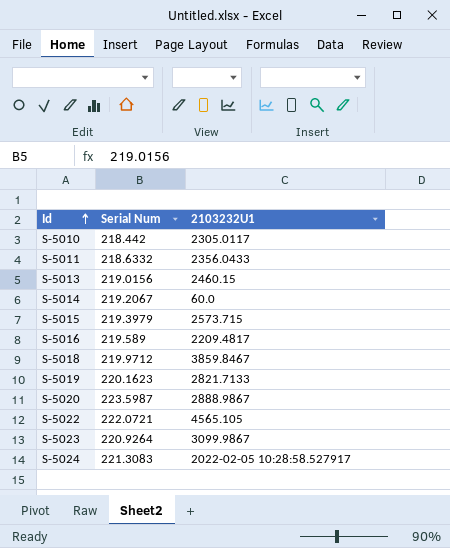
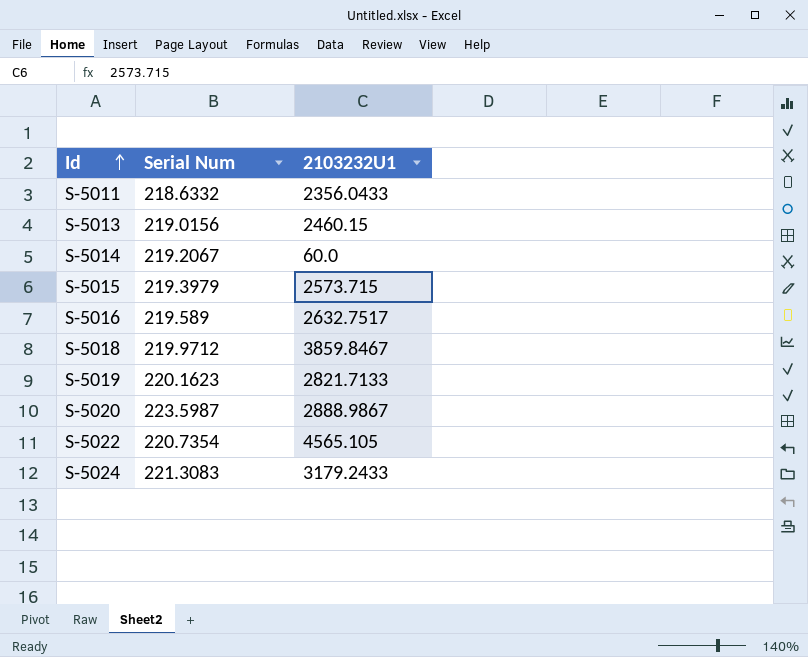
row S-5010: 218.442 | 2305.0117 -> none
row S-5023: 220.9264 | 3099.9867 -> none
S-5016 | 2103232U1: 2209.4817 -> 2632.7517
S-5022 | Serial Num: 222.0721 -> 220.7354
S-5024 | 2103232U1: 2022-02-05 10:28:58.527917 -> 3179.2433

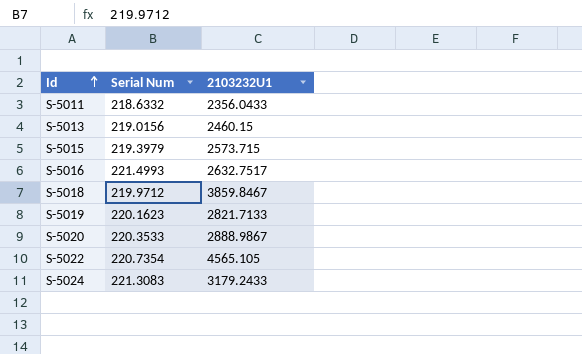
row S-5014: 219.2067 | 60.0 -> none
S-5016 | Serial Num: 219.589 -> 221.4993
S-5020 | Serial Num: 223.5987 -> 220.3533

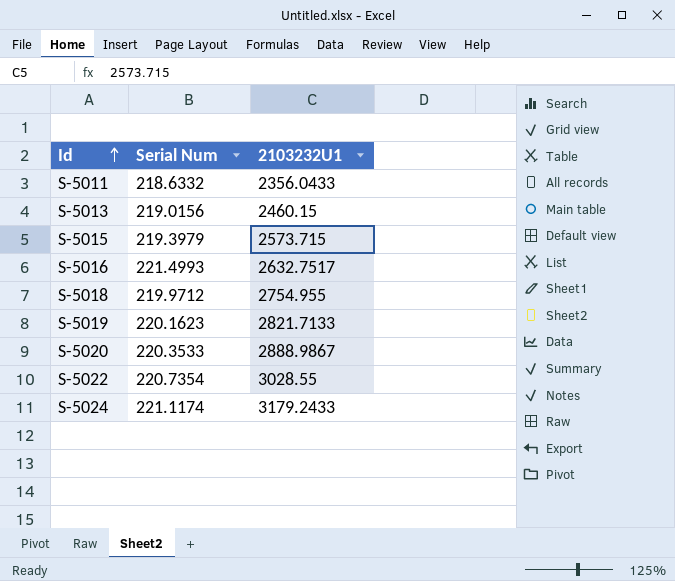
S-5018 | 2103232U1: 3859.8467 -> 2754.955
S-5022 | 2103232U1: 4565.105 -> 3028.55
S-5024 | Serial Num: 221.3083 -> 221.1174

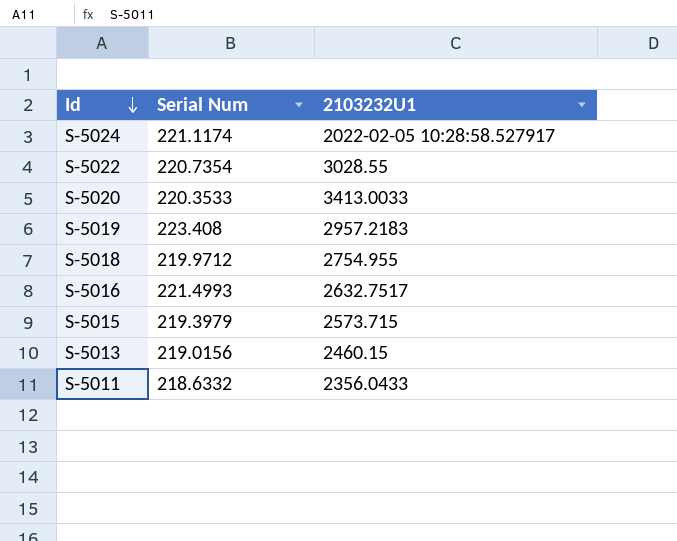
row order: Id ascending -> Id descending
S-5024 | 2103232U1: 3179.2433 -> 2022-02-05 10:28:58.527917
S-5020 | 2103232U1: 2888.9867 -> 3413.0033
S-5019 | Serial Num: 220.1623 -> 223.408
S-5019 | 2103232U1: 2821.7133 -> 2957.2183

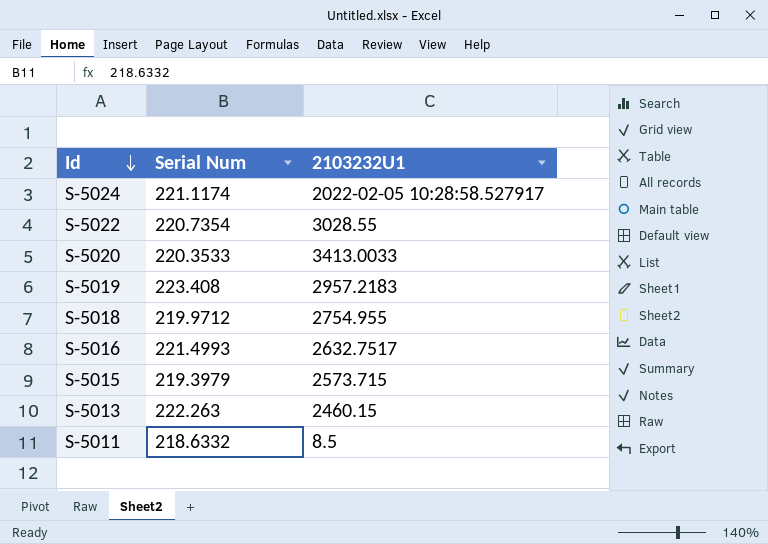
S-5013 | Serial Num: 219.0156 -> 222.263
S-5011 | 2103232U1: 2356.0433 -> 8.5

